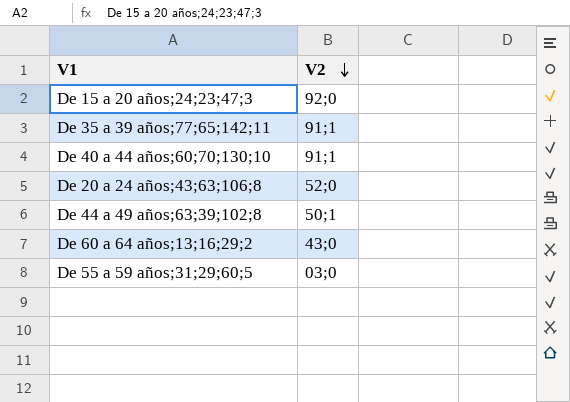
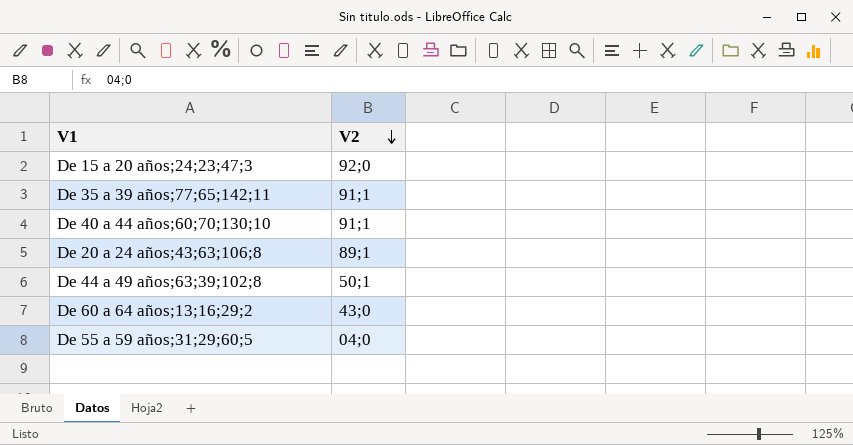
De 20 a 24 años;43;63;106;8 | V2: 52;0 -> 89;1
De 55 a 59 años;31;29;60;5 | V2: 03;0 -> 04;0

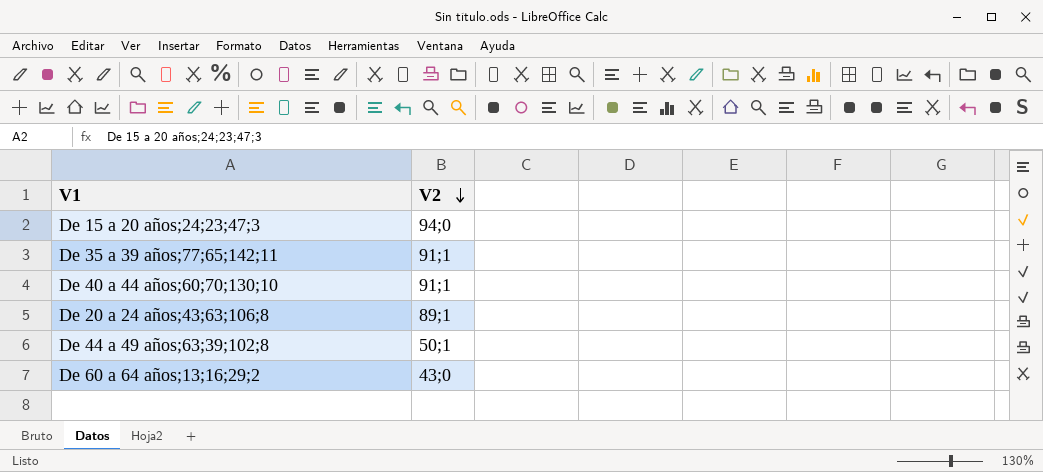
row De 55 a 59 años;31;29;60;5: 04;0 -> none
De 15 a 20 años;24;23;47;3 | V2: 92;0 -> 94;0

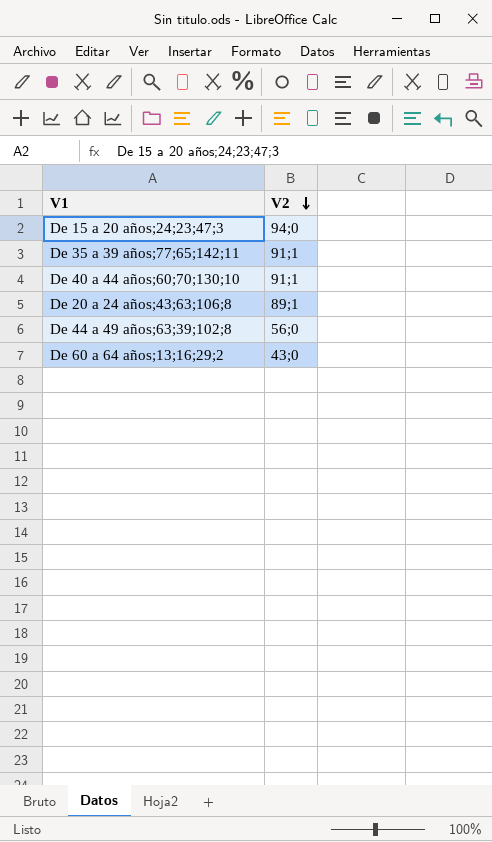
De 44 a 49 años;63;39;102;8 | V2: 50;1 -> 56;0

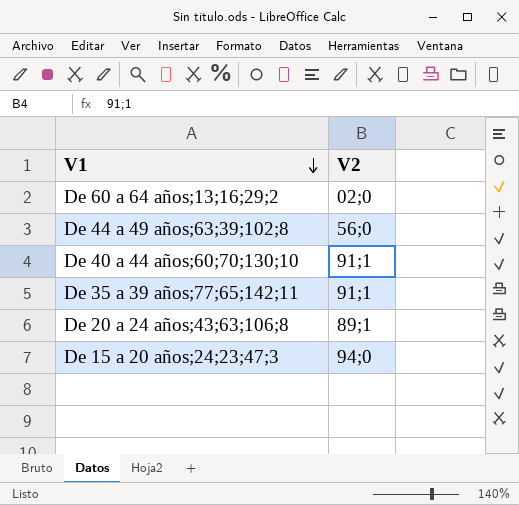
row order: V2 descending -> V1 descending
De 60 a 64 años;13;16;29;2 | V2: 43;0 -> 02;0

